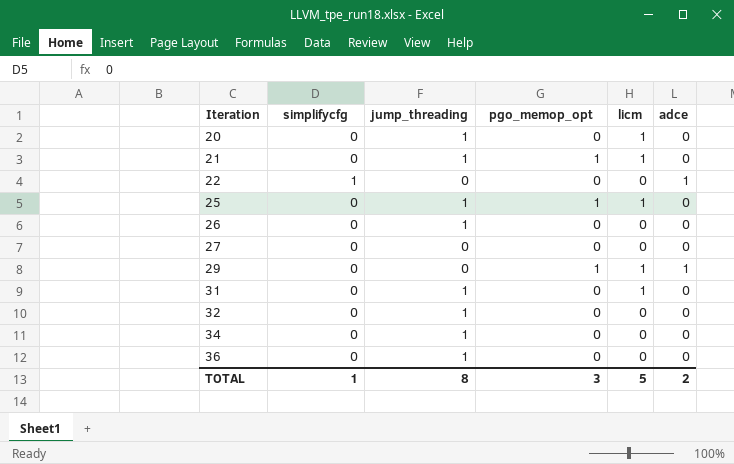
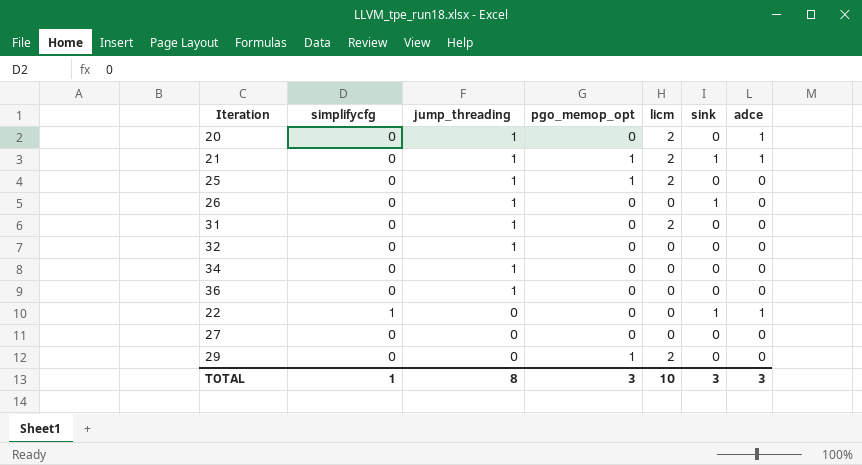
row order: Iteration ascending -> jump_threading descending
column sink | position: none -> 6
20 | licm: 1 -> 2
20 | adce: 0 -> 1
21 | licm: 1 -> 2
21 | adce: 0 -> 1
25 | licm: 1 -> 2
31 | licm: 1 -> 2
29 | licm: 1 -> 2
29 | adce: 1 -> 0
TOTAL | licm: 5 -> 10
TOTAL | adce: 2 -> 3

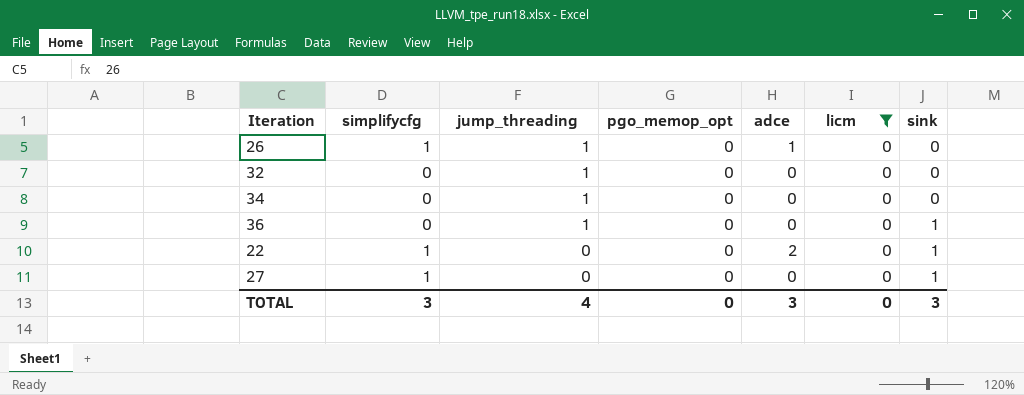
filter: none -> licm = 0
column adce | position: 7 -> 5
26 | simplifycfg: 0 -> 1
26 | adce: 0 -> 1
26 | sink: 1 -> 0
36 | sink: 0 -> 1
22 | adce: 1 -> 2
27 | simplifycfg: 0 -> 1
27 | sink: 0 -> 1
TOTAL | simplifycfg: 1 -> 3
TOTAL | jump_threading: 8 -> 4
TOTAL | pgo_memop_opt: 3 -> 0
TOTAL | licm: 10 -> 0

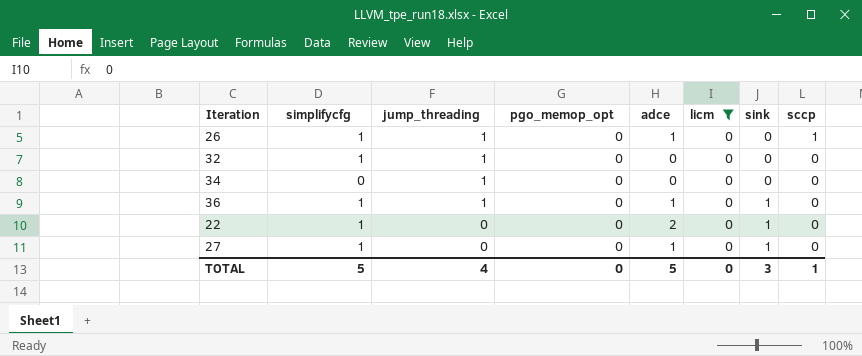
column sccp | position: none -> 8
32 | simplifycfg: 0 -> 1
36 | simplifycfg: 0 -> 1
36 | adce: 0 -> 1
27 | adce: 0 -> 1
TOTAL | simplifycfg: 3 -> 5
TOTAL | adce: 3 -> 5

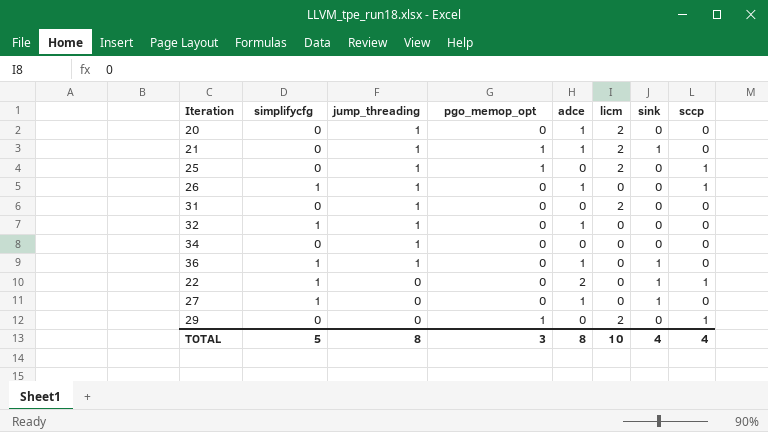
filter: licm = 0 -> none
32 | adce: 0 -> 1
22 | sccp: 0 -> 1
TOTAL | jump_threading: 4 -> 8
TOTAL | pgo_memop_opt: 0 -> 3
TOTAL | adce: 5 -> 8
TOTAL | licm: 0 -> 10
TOTAL | sink: 3 -> 4
TOTAL | sccp: 1 -> 4

